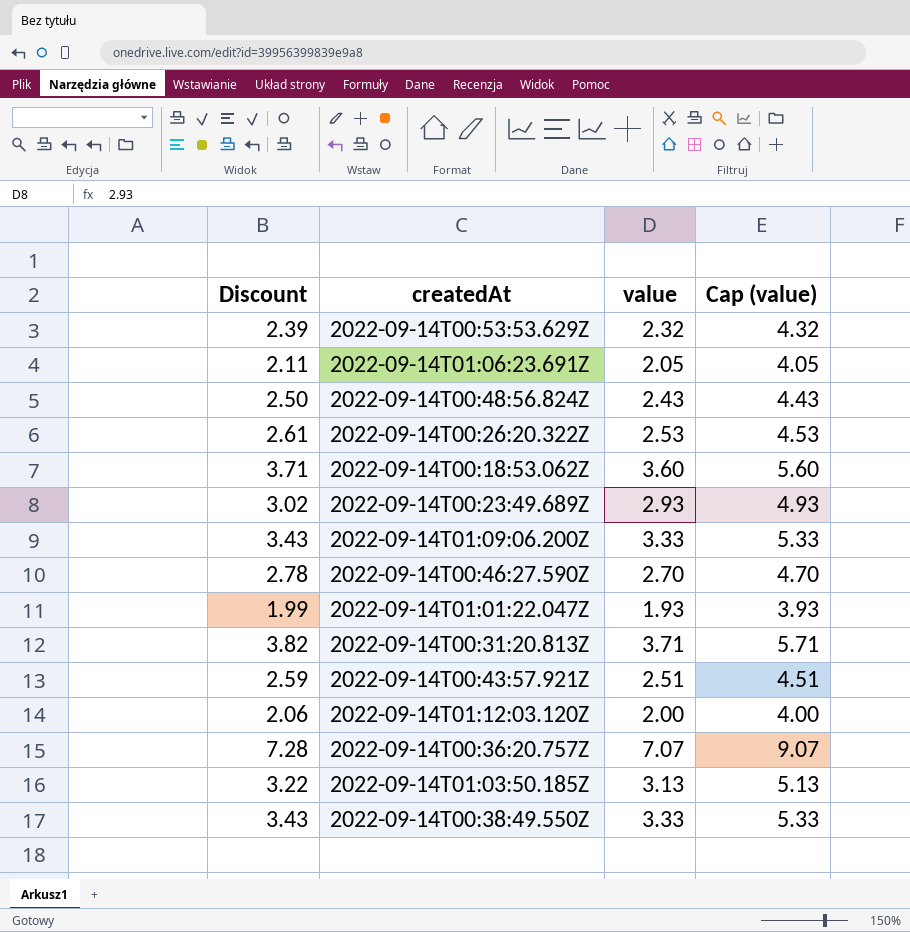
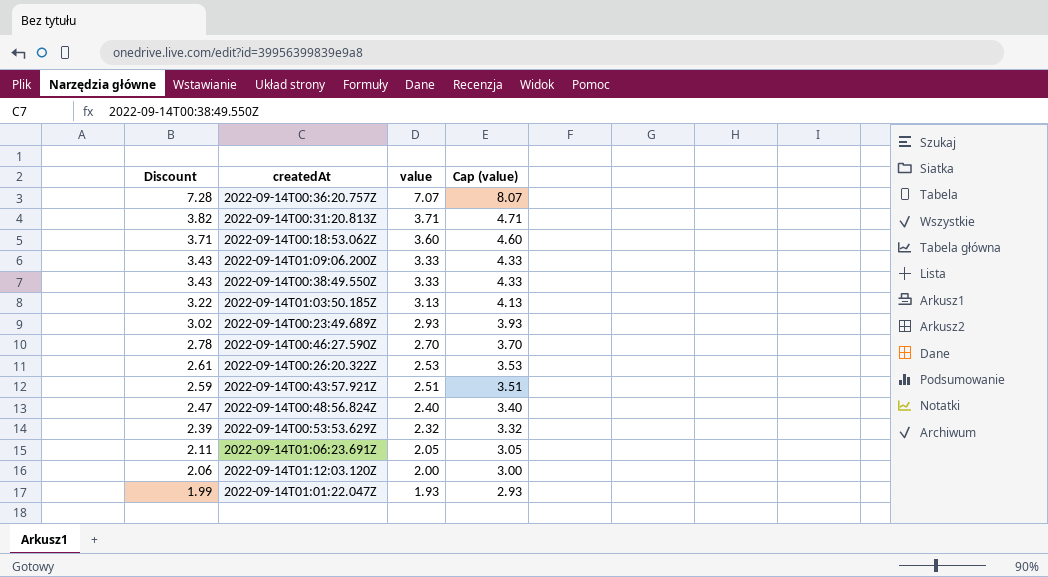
row order: none -> Discount descending
column Cap (value) | formula: [value] + 2 -> [value] + 1
2022-09-14T00:48:56.824Z | Discount: 2.50 -> 2.47
2022-09-14T00:48:56.824Z | value: 2.43 -> 2.40

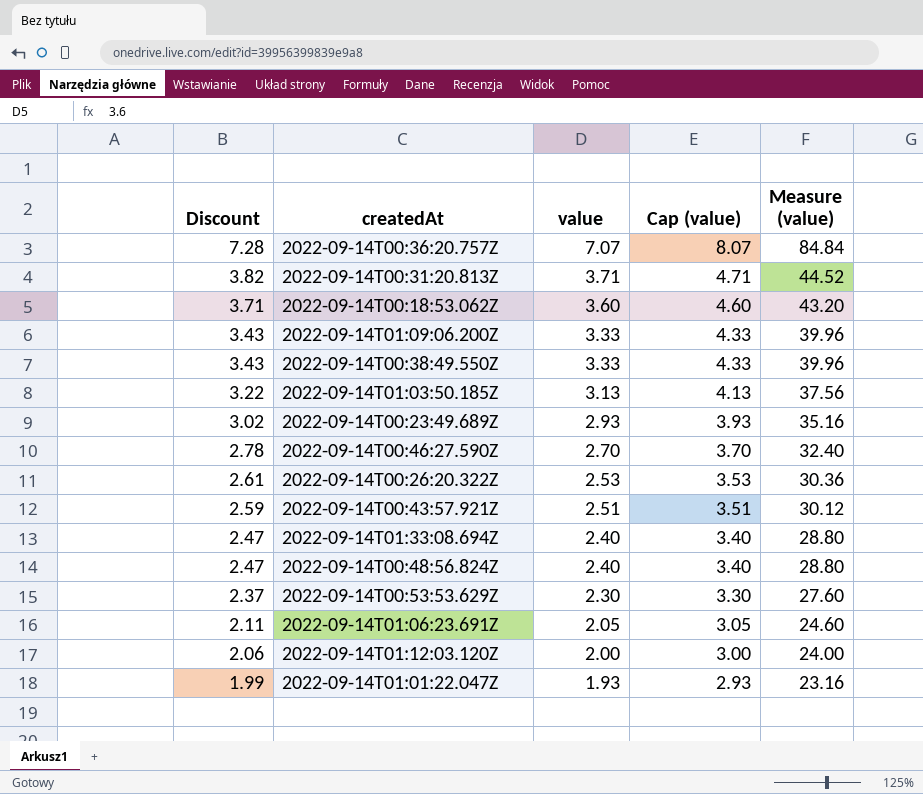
column Measure (value) | formula: none -> [value] * 12
row 2022-09-14T01:33:08.694Z: none -> 2.47 | 2.40 | 3.40 | 28.80
2022-09-14T00:53:53.629Z | Discount: 2.39 -> 2.37
2022-09-14T00:53:53.629Z | value: 2.32 -> 2.30
2022-09-14T00:53:53.629Z | Cap (value): 3.32 -> 3.30

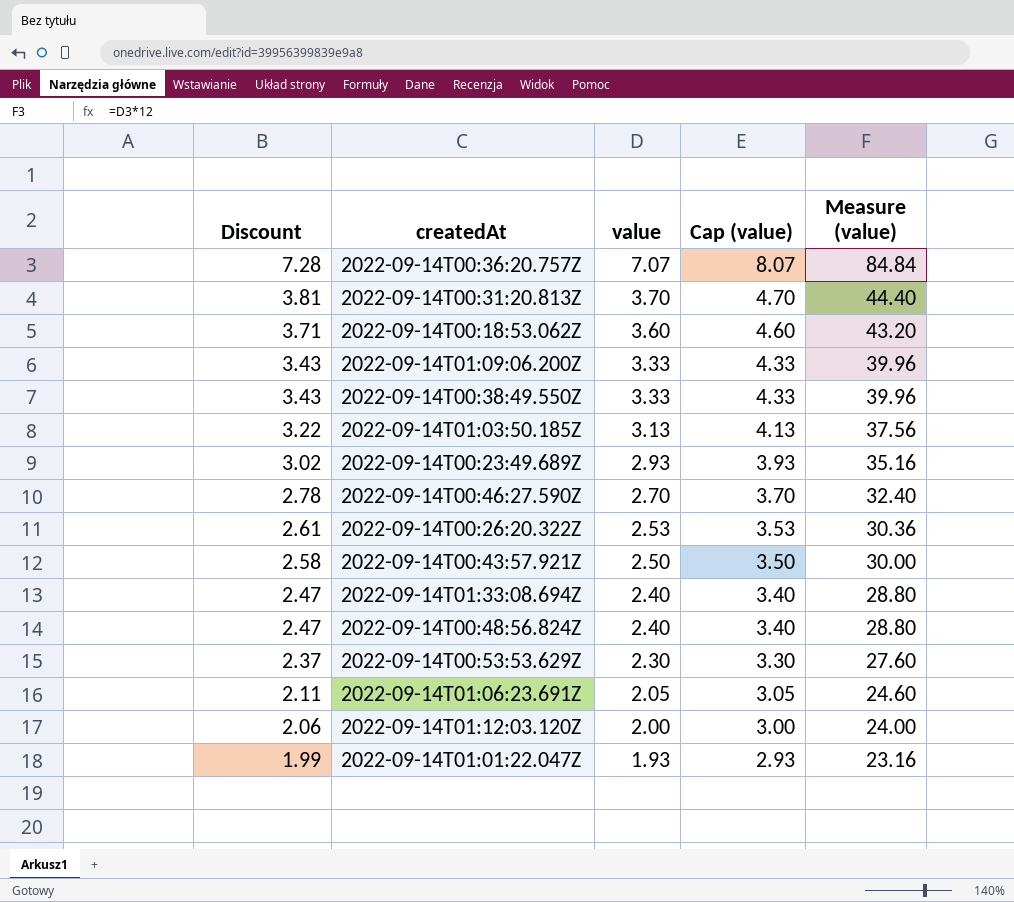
2022-09-14T00:31:20.813Z | Discount: 3.82 -> 3.81
2022-09-14T00:31:20.813Z | value: 3.71 -> 3.70
2022-09-14T00:31:20.813Z | Cap (value): 4.71 -> 4.70
2022-09-14T00:31:20.813Z | Measure (value): 44.52 -> 44.40
2022-09-14T00:43:57.921Z | Discount: 2.59 -> 2.58
2022-09-14T00:43:57.921Z | value: 2.51 -> 2.50
2022-09-14T00:43:57.921Z | Cap (value): 3.51 -> 3.50
2022-09-14T00:43:57.921Z | Measure (value): 30.12 -> 30.00

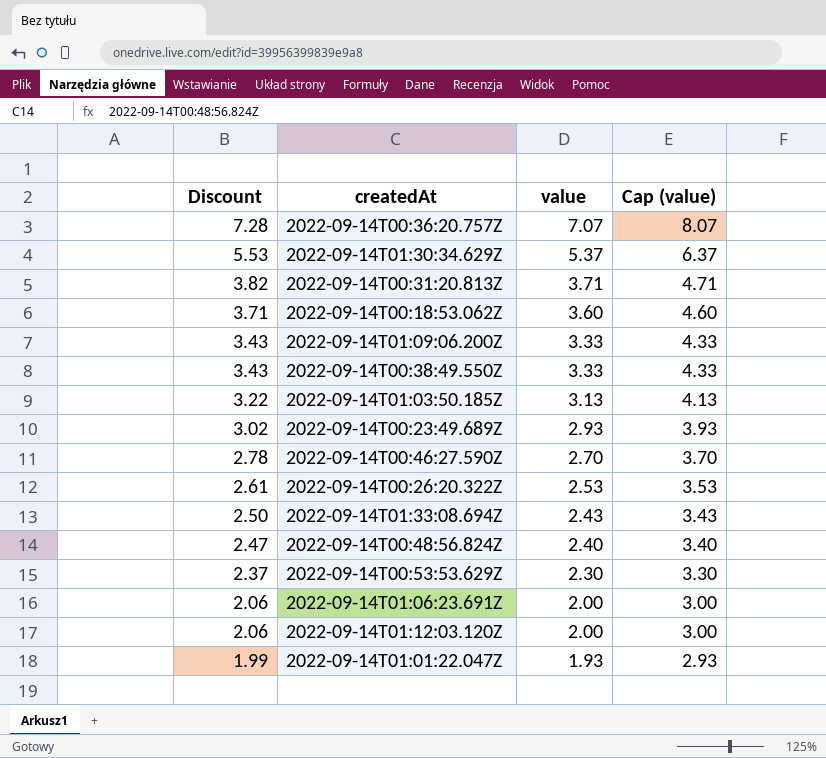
column Measure (value) | formula: [value] * 12 -> none
row 2022-09-14T00:43:57.921Z: 2.58 | 2.50 | 3.50 | 30.00 -> none
row 2022-09-14T01:30:34.629Z: none -> 5.53 | 5.37 | 6.37
2022-09-14T00:31:20.813Z | Discount: 3.81 -> 3.82
2022-09-14T00:31:20.813Z | value: 3.70 -> 3.71
2022-09-14T00:31:20.813Z | Cap (value): 4.70 -> 4.71
2022-09-14T01:33:08.694Z | Discount: 2.47 -> 2.50
2022-09-14T01:33:08.694Z | value: 2.40 -> 2.43
2022-09-14T01:33:08.694Z | Cap (value): 3.40 -> 3.43
2022-09-14T01:06:23.691Z | Discount: 2.11 -> 2.06
2022-09-14T01:06:23.691Z | value: 2.05 -> 2.00
2022-09-14T01:06:23.691Z | Cap (value): 3.05 -> 3.00

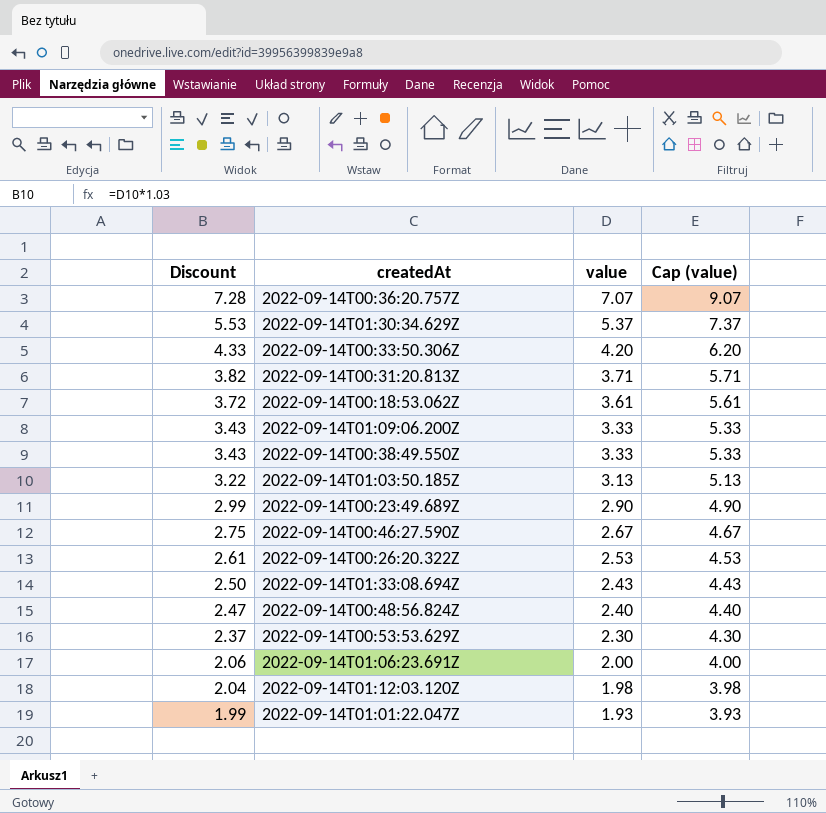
column Cap (value) | formula: [value] + 1 -> [value] + 2
row 2022-09-14T00:33:50.306Z: none -> 4.33 | 4.20 | 6.20
2022-09-14T00:18:53.062Z | Discount: 3.71 -> 3.72
2022-09-14T00:18:53.062Z | value: 3.60 -> 3.61
2022-09-14T00:23:49.689Z | Discount: 3.02 -> 2.99
2022-09-14T00:23:49.689Z | value: 2.93 -> 2.90
2022-09-14T00:46:27.590Z | Discount: 2.78 -> 2.75
2022-09-14T00:46:27.590Z | value: 2.70 -> 2.67
2022-09-14T01:12:03.120Z | Discount: 2.06 -> 2.04
2022-09-14T01:12:03.120Z | value: 2.00 -> 1.98

